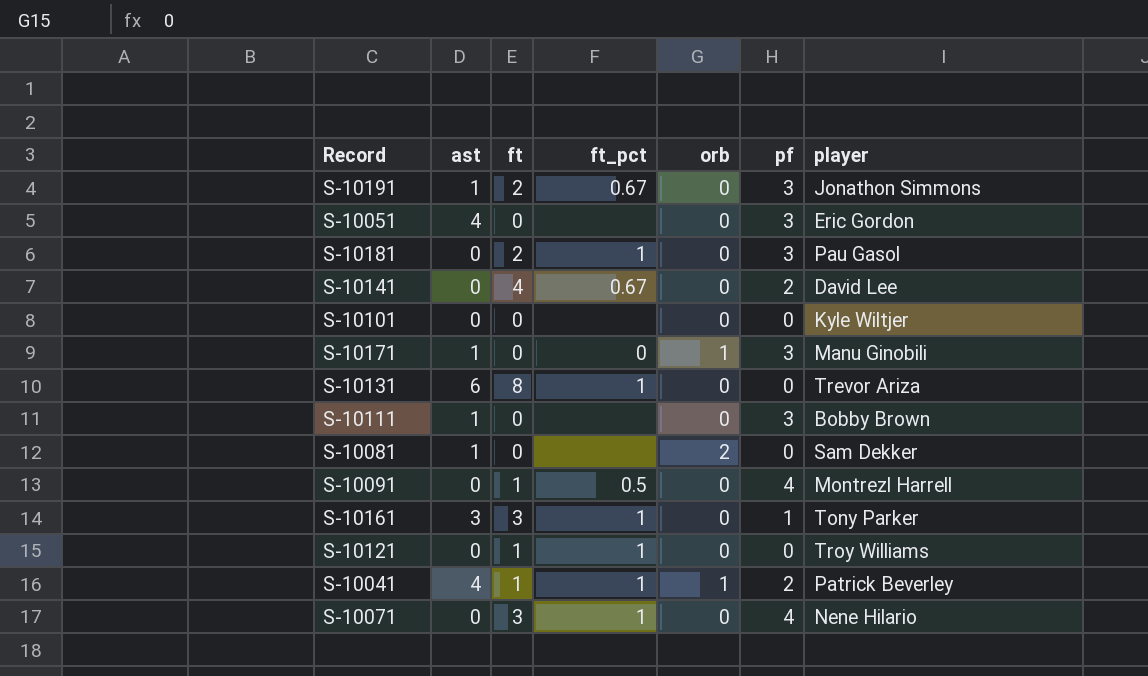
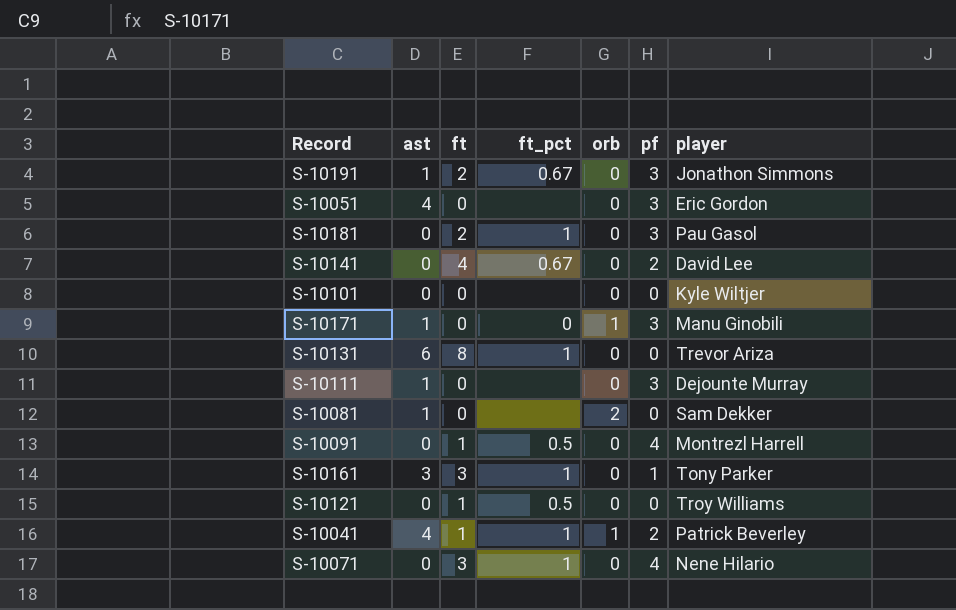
S-10111 | player: Bobby Brown -> Dejounte Murray
S-10121 | ft_pct: 1 -> 0.5

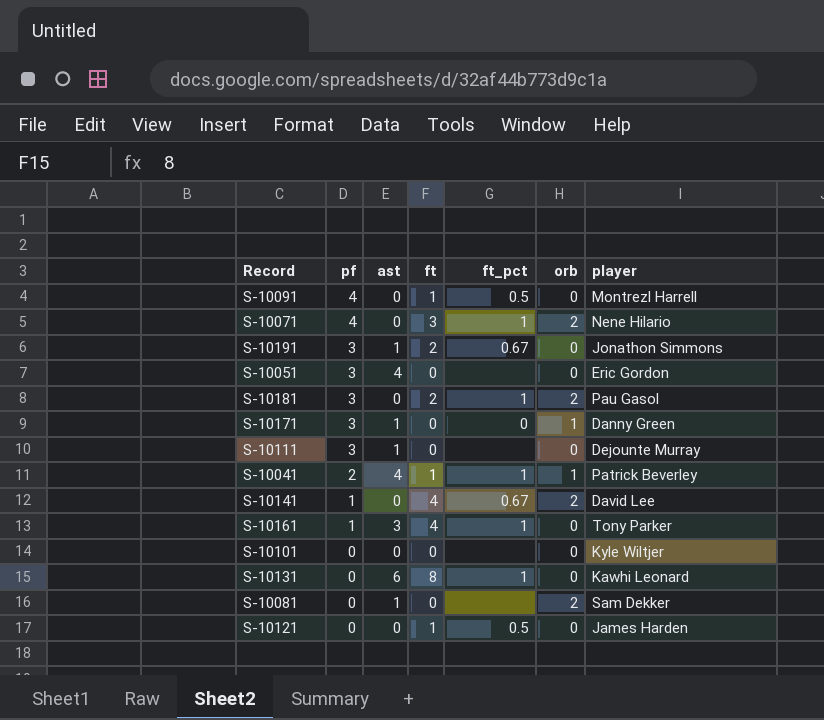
row order: none -> pf descending
column pf | position: 6 -> 2
S-10071 | orb: 0 -> 2
S-10181 | orb: 0 -> 2
S-10171 | player: Manu Ginobili -> Danny Green
S-10141 | pf: 2 -> 1
S-10141 | orb: 0 -> 2
S-10161 | ft: 3 -> 4
S-10131 | player: Trevor Ariza -> Kawhi Leonard
S-10121 | player: Troy Williams -> James Harden

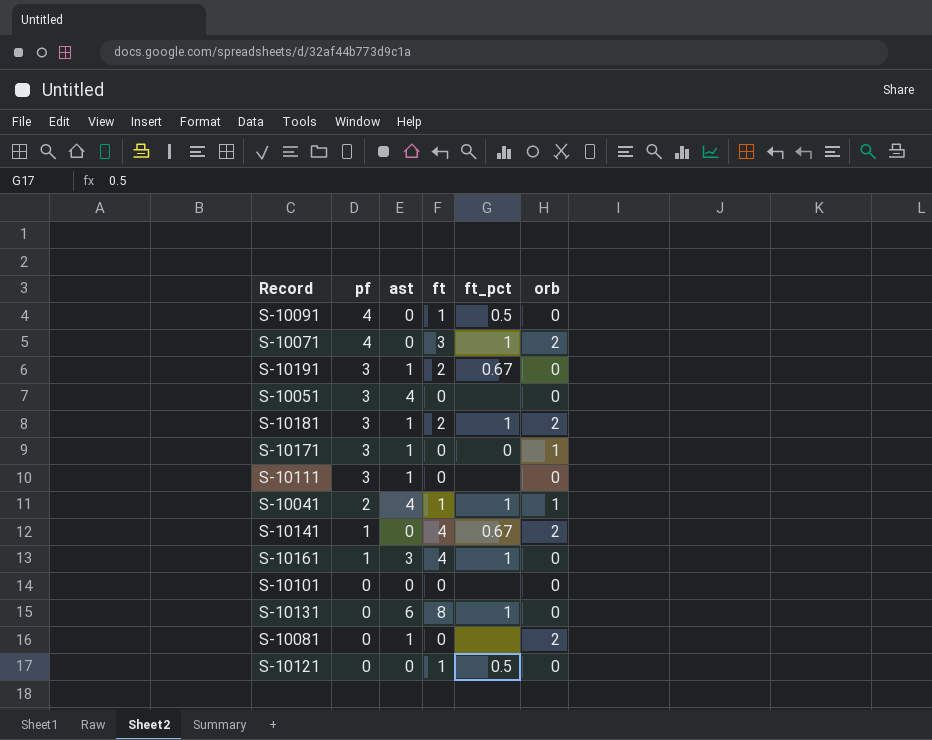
column player | position: 7 -> none
S-10181 | ast: 0 -> 1

